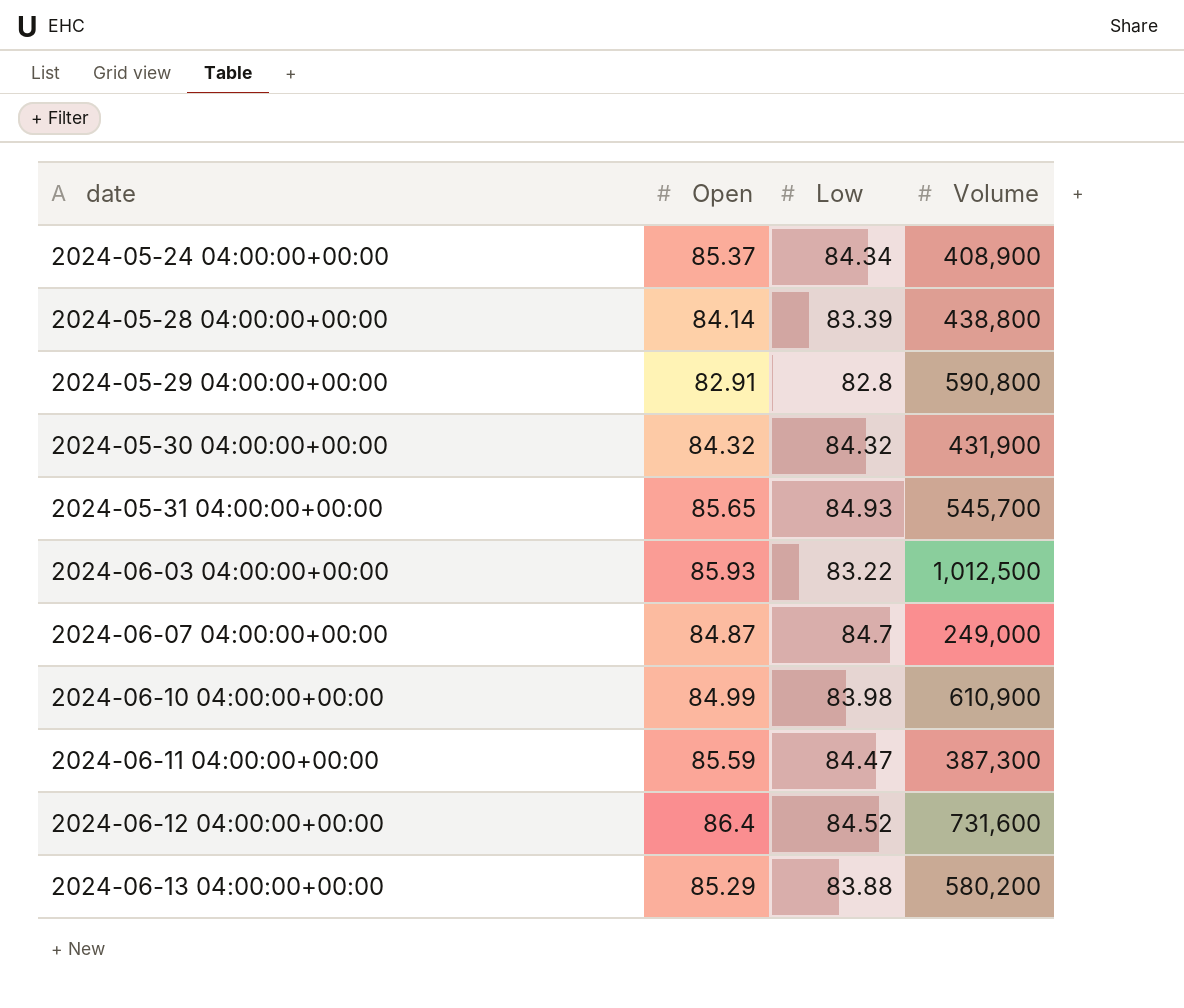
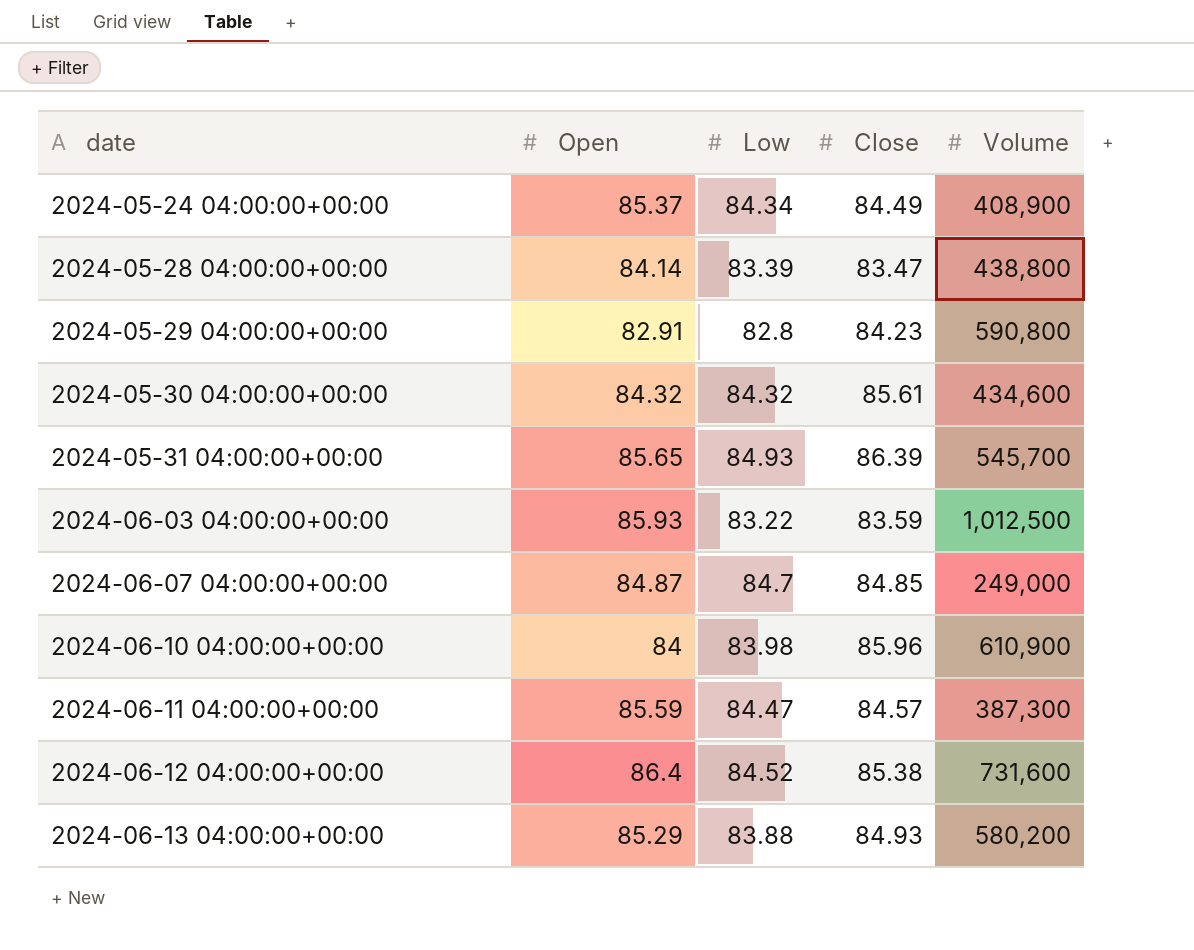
column Close | position: none -> 4
2024-05-30 04:00:00+00:00 | Volume: 431,900 -> 434,600
2024-06-10 04:00:00+00:00 | Open: 84.99 -> 84

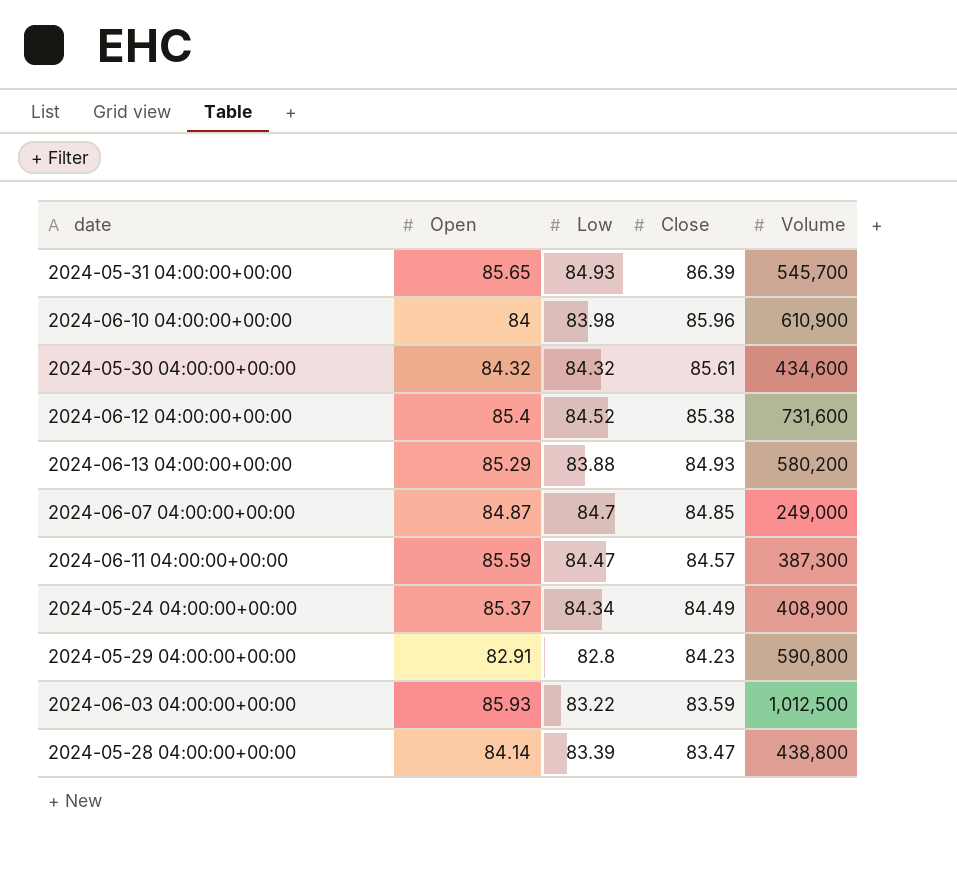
row order: date ascending -> Close descending
2024-06-12 04:00:00+00:00 | Open: 86.4 -> 85.4

